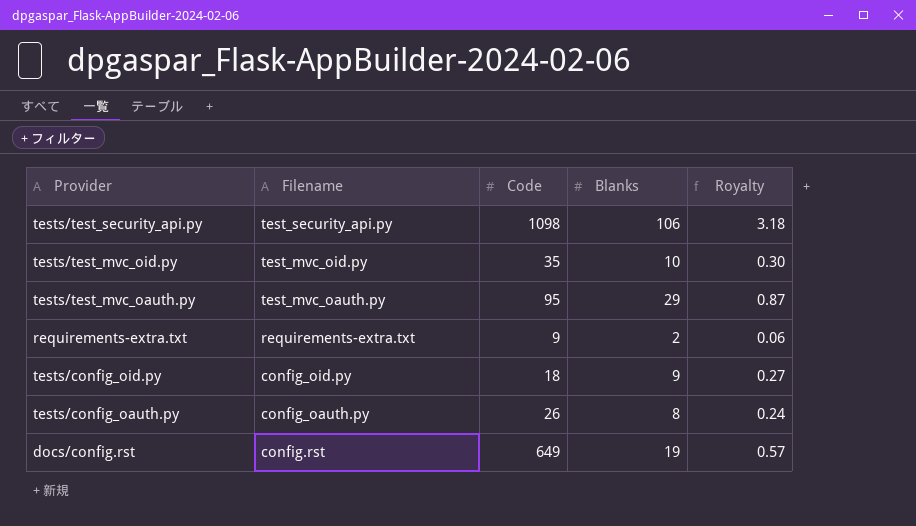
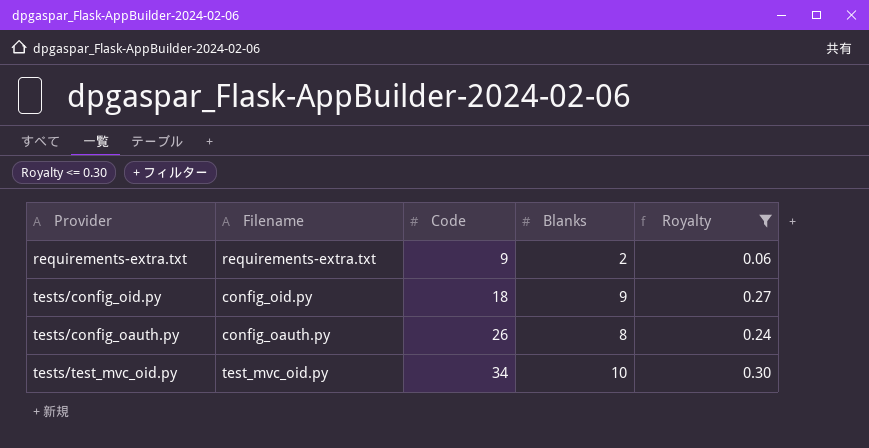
filter: none -> Royalty <= 0.30
row order: Filename descending -> Code ascending
tests/test_mvc_oid.py | Code: 35 -> 34

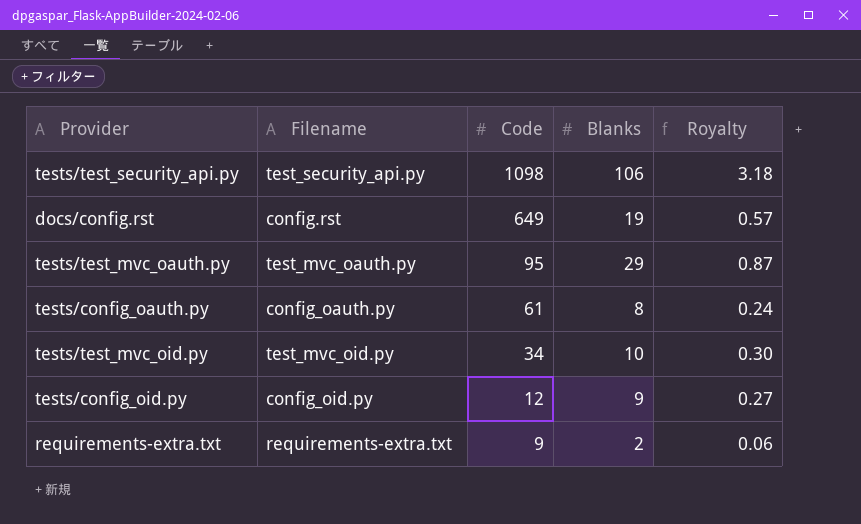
filter: Royalty <= 0.30 -> none
row order: Code ascending -> Code descending
tests/config_oauth.py | Code: 26 -> 61
tests/config_oid.py | Code: 18 -> 12

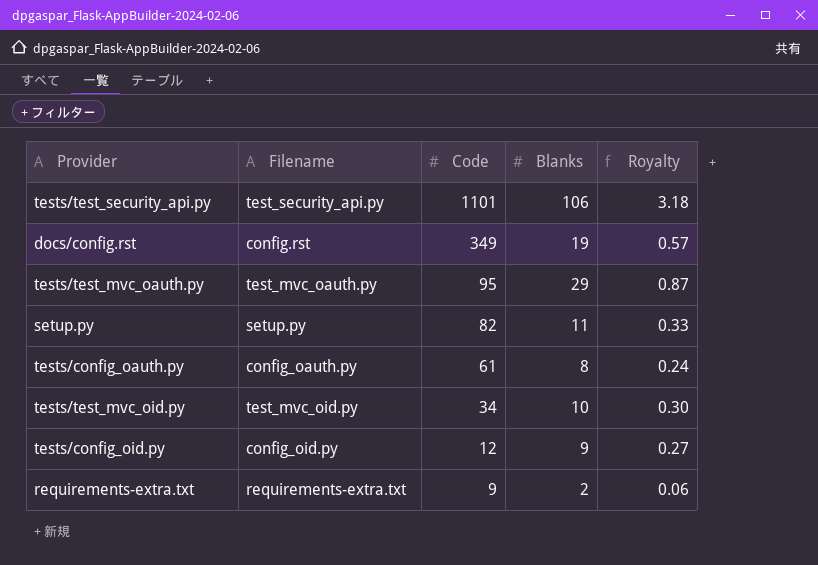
tests/test_security_api.py | Code: 1098 -> 1101
docs/config.rst | Code: 649 -> 349
row setup.py: none -> setup.py | 82 | 11 | 0.33

